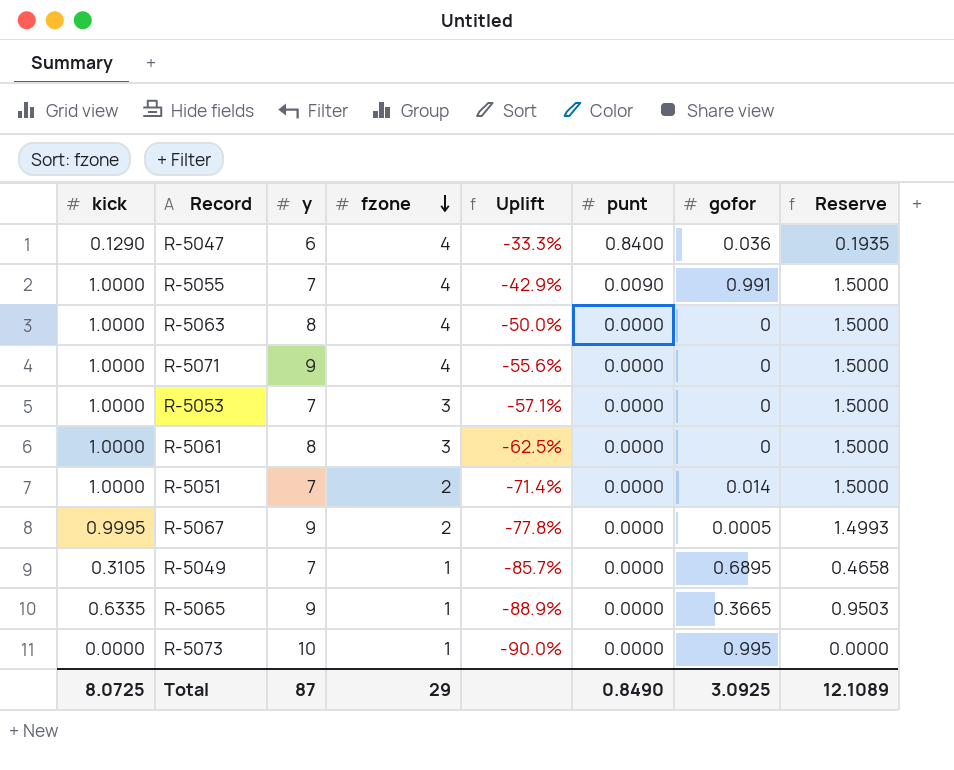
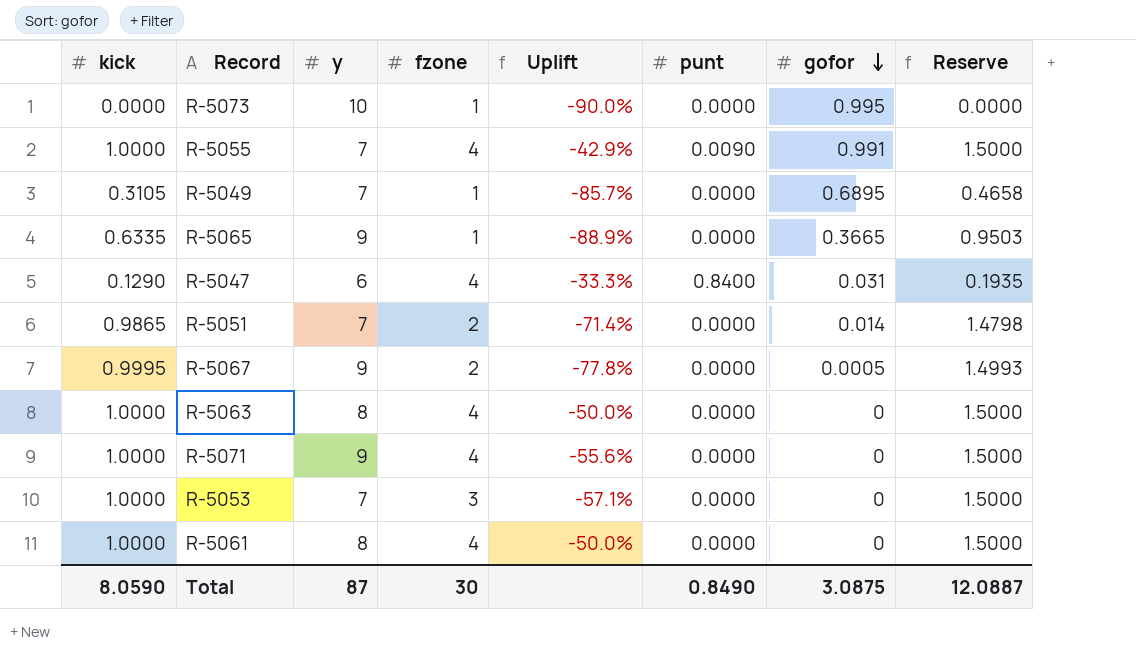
row order: fzone descending -> gofor descending
R-5047 | gofor: 0.036 -> 0.031
R-5051 | kick: 1.0000 -> 0.9865
R-5051 | Reserve: 1.5000 -> 1.4798
R-5061 | fzone: 3 -> 4
R-5061 | Uplift: -62.5% -> -50.0%
Total | kick: 8.0725 -> 8.0590
Total | fzone: 29 -> 30
Total | gofor: 3.0925 -> 3.0875
Total | Reserve: 12.1089 -> 12.0887

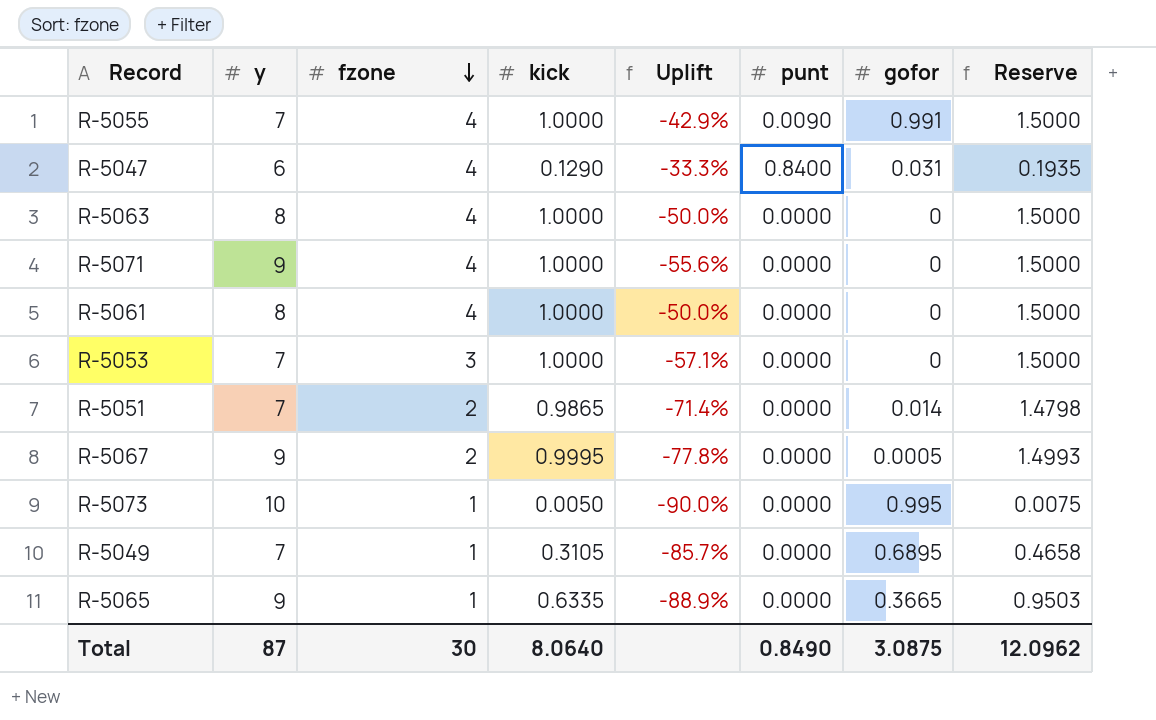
row order: gofor descending -> fzone descending
column kick | position: 1 -> 4
R-5073 | kick: 0.0000 -> 0.0050
R-5073 | Reserve: 0.0000 -> 0.0075
Total | kick: 8.0590 -> 8.0640
Total | Reserve: 12.0887 -> 12.0962

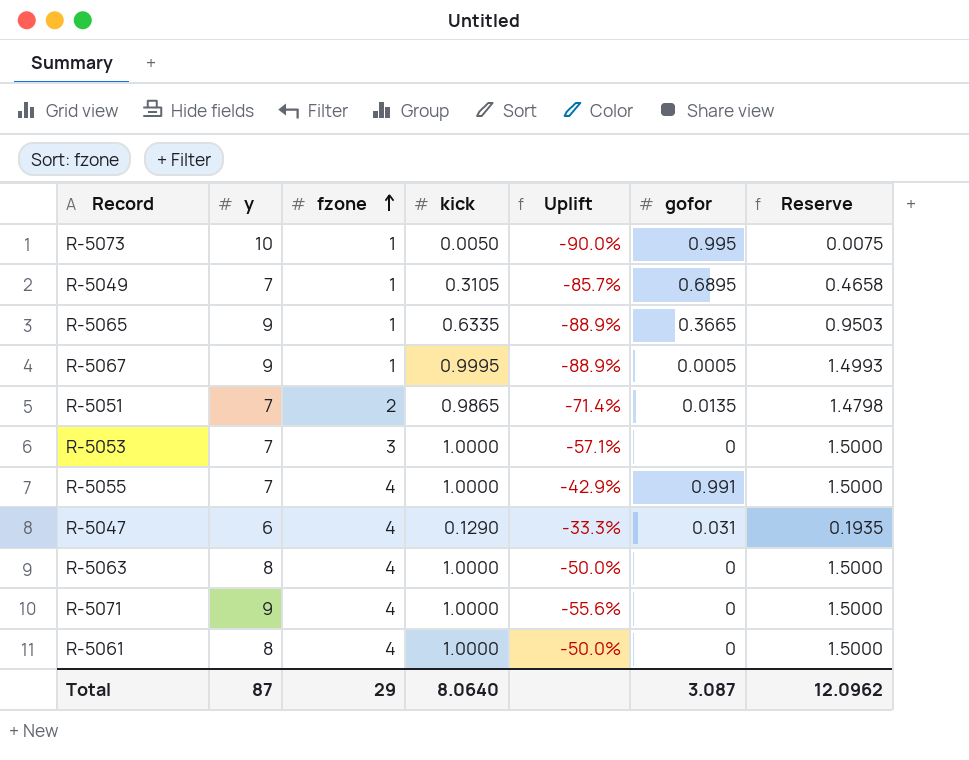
row order: fzone descending -> fzone ascending
column punt | position: 6 -> none
R-5067 | fzone: 2 -> 1
R-5067 | Uplift: -77.8% -> -88.9%
R-5051 | gofor: 0.014 -> 0.0135
Total | fzone: 30 -> 29
Total | gofor: 3.0875 -> 3.087

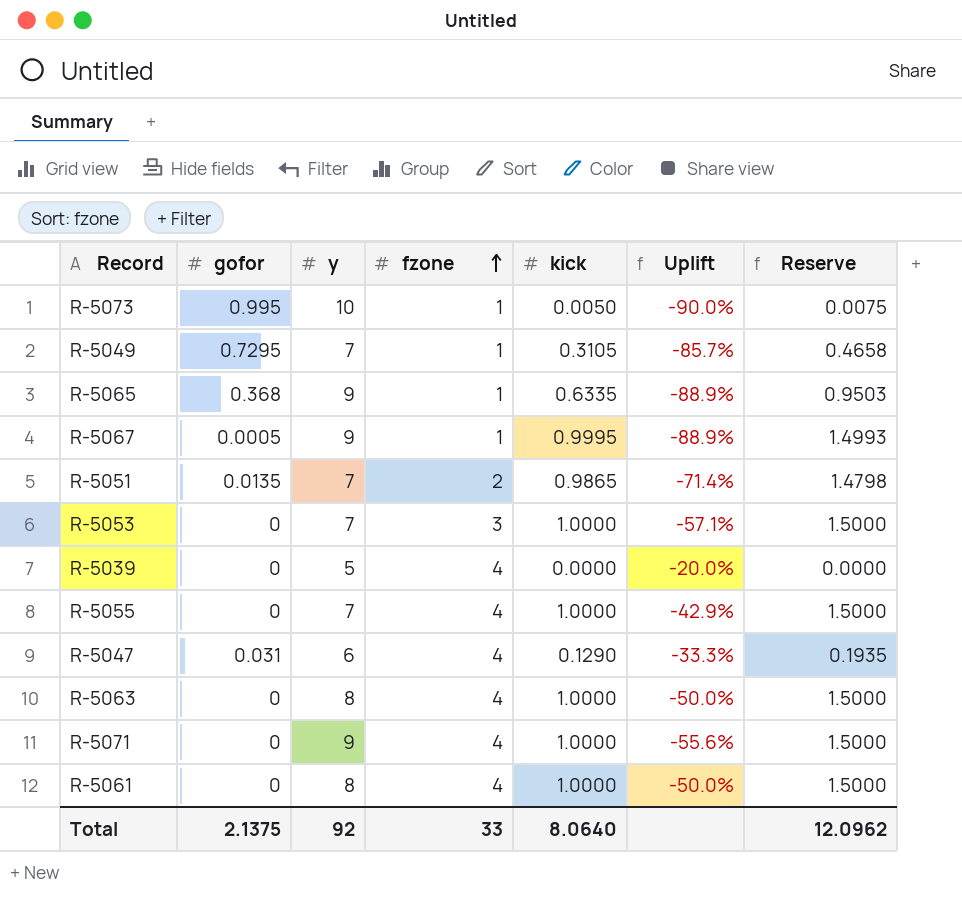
column gofor | position: 6 -> 2
R-5049 | gofor: 0.6895 -> 0.7295
R-5065 | gofor: 0.3665 -> 0.368
row R-5039: none -> 0 | 5 | 4 | 0.0000 | -20.0% | 0.0000
R-5055 | gofor: 0.991 -> 0
Total | gofor: 3.087 -> 2.1375
Total | y: 87 -> 92
Total | fzone: 29 -> 33

